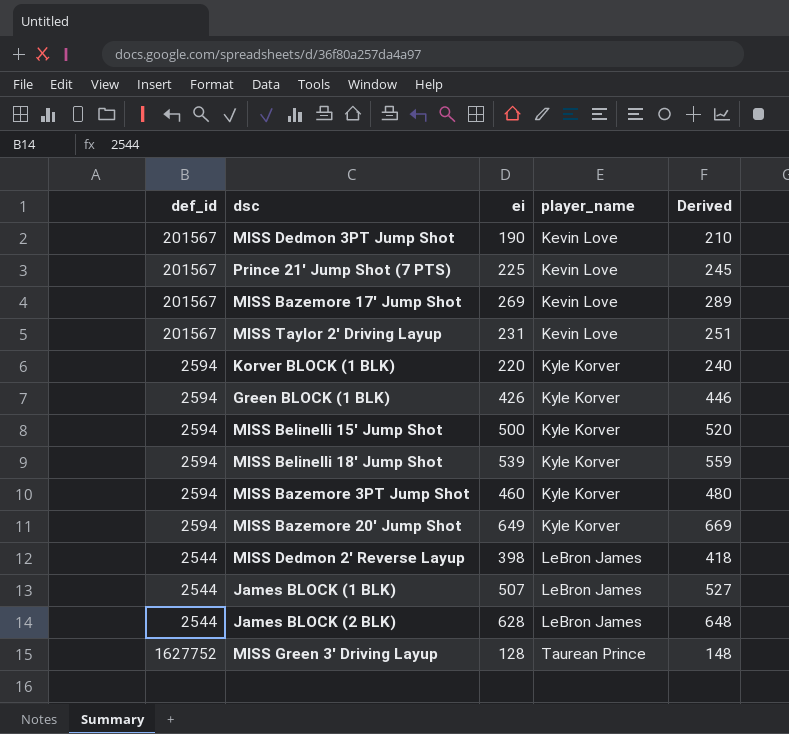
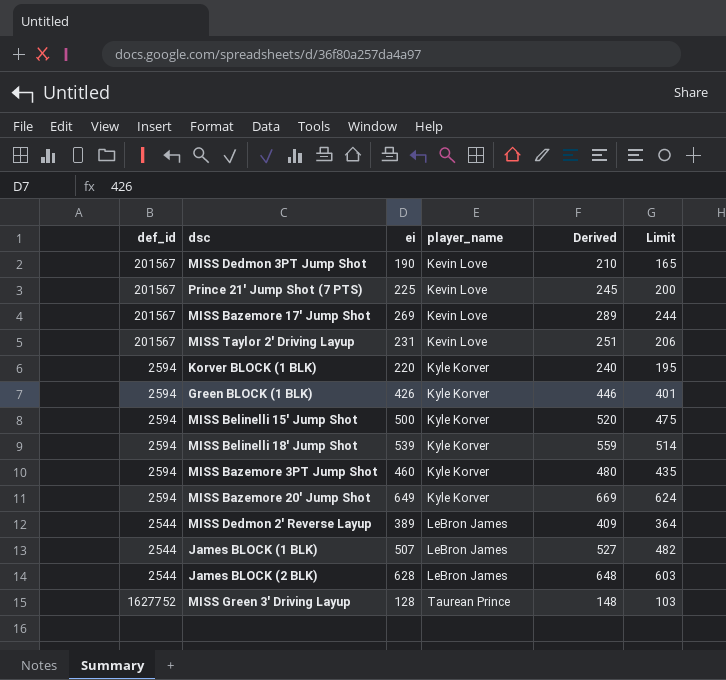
column Limit | formula: none -> [ei] - 25
MISS Dedmon 2' Reverse Layup | ei: 398 -> 389
MISS Dedmon 2' Reverse Layup | Derived: 418 -> 409

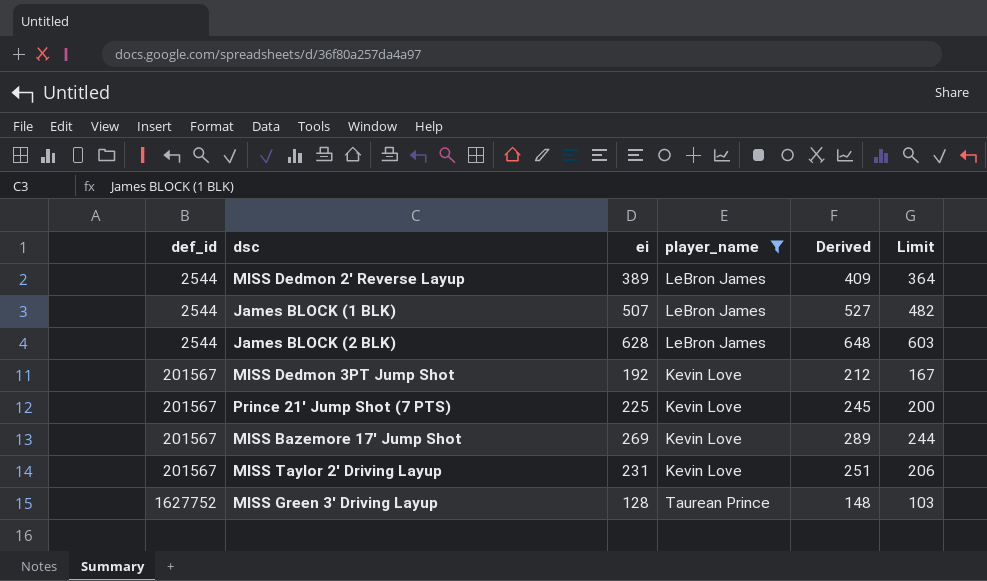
filter: none -> player_name != Kyle Korver
row order: player_name ascending -> def_id ascending
MISS Dedmon 3PT Jump Shot | ei: 190 -> 192
MISS Dedmon 3PT Jump Shot | Derived: 210 -> 212
MISS Dedmon 3PT Jump Shot | Limit: 165 -> 167

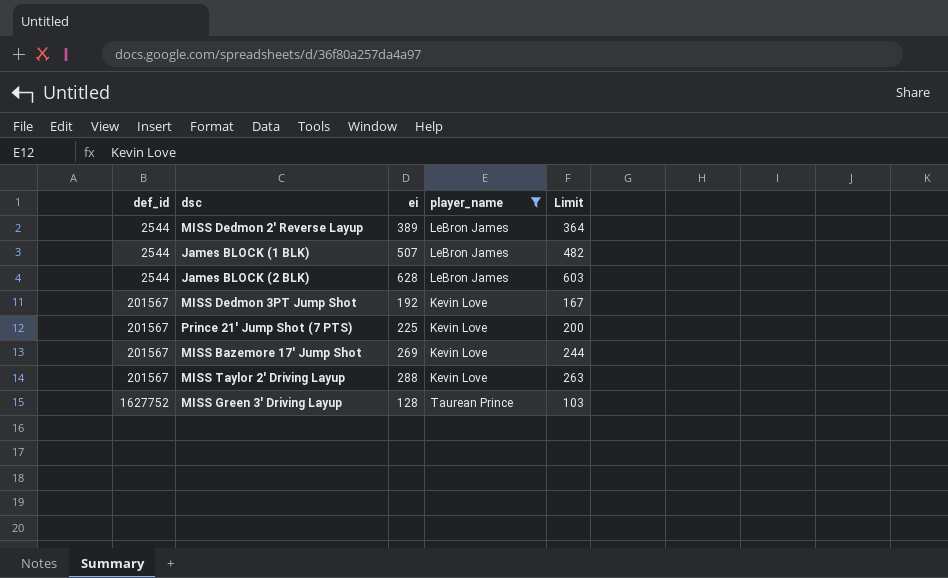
column Derived | formula: [ei] + 20 -> none
MISS Taylor 2' Driving Layup | ei: 231 -> 288
MISS Taylor 2' Driving Layup | Limit: 206 -> 263

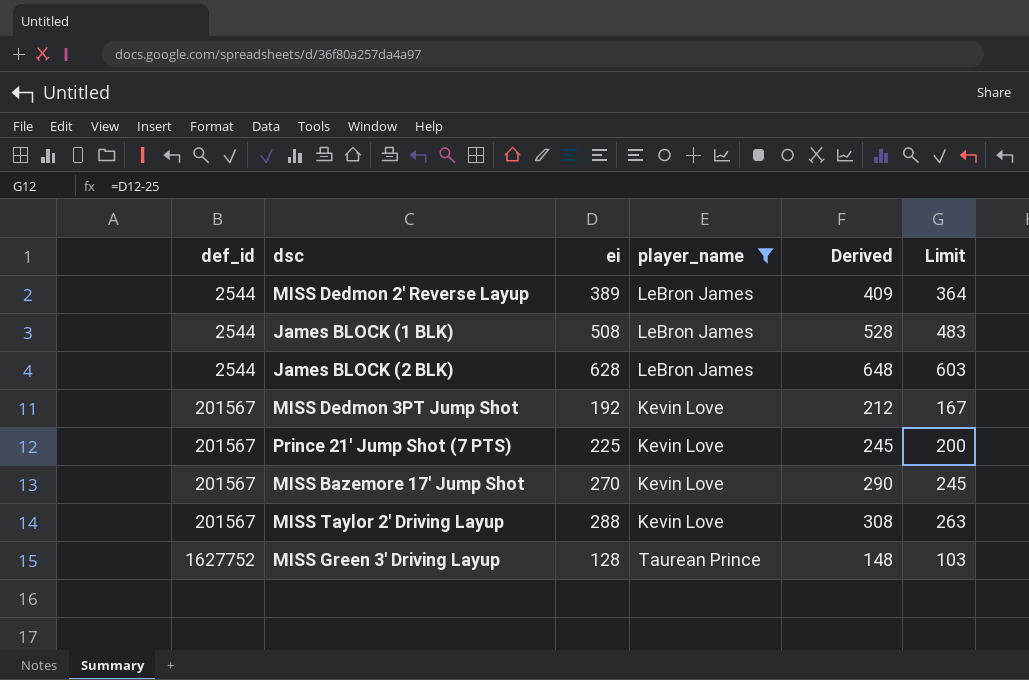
column Derived | formula: none -> [ei] + 20
James BLOCK (1 BLK) | ei: 507 -> 508
James BLOCK (1 BLK) | Limit: 482 -> 483
MISS Bazemore 17' Jump Shot | ei: 269 -> 270
MISS Bazemore 17' Jump Shot | Limit: 244 -> 245

